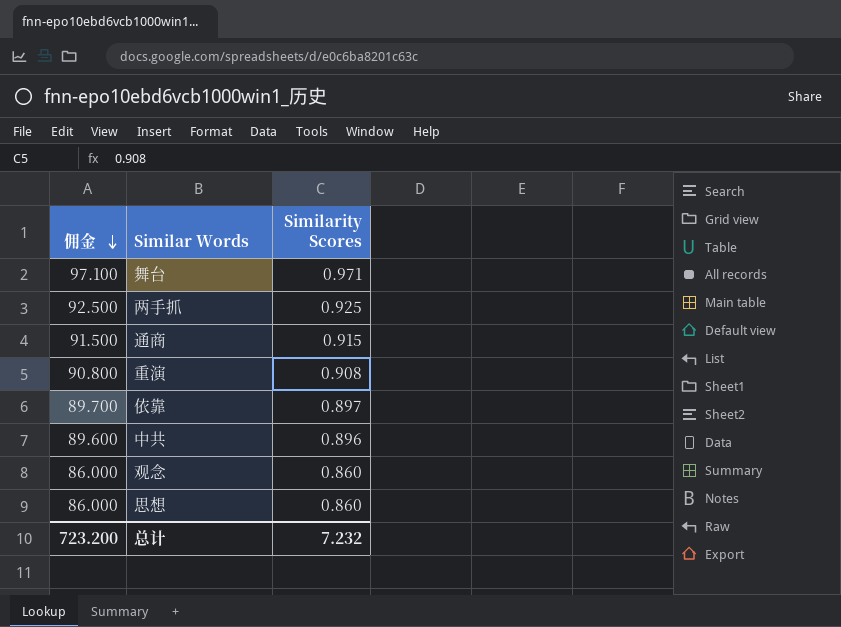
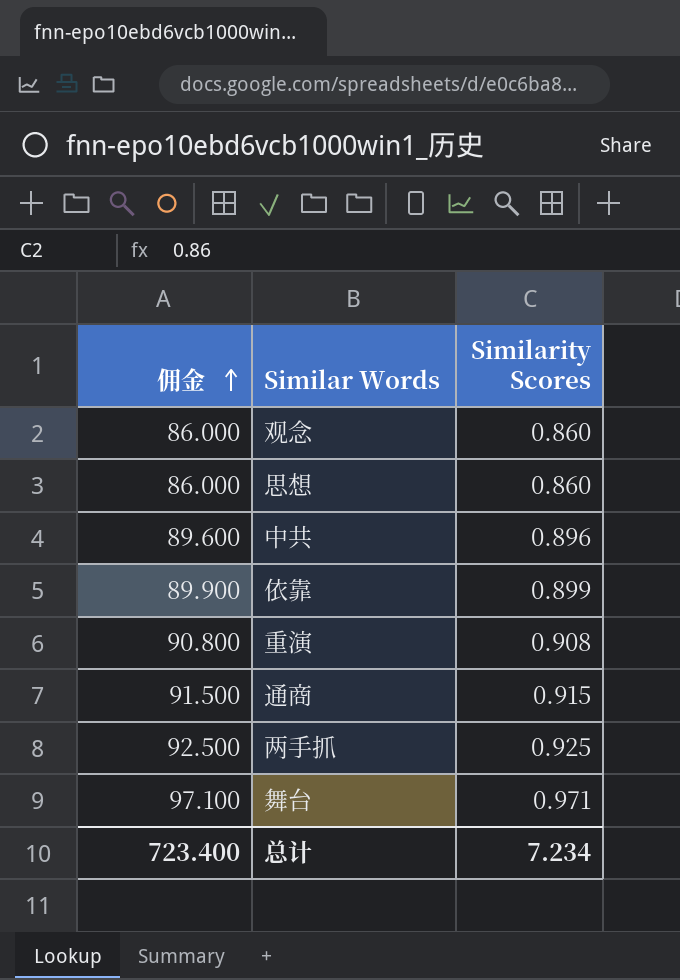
row order: 佣金 descending -> 佣金 ascending
依靠 | 佣金: 89.700 -> 89.900
依靠 | Similarity Scores: 0.897 -> 0.899
总计 | 佣金: 723.200 -> 723.400
总计 | Similarity Scores: 7.232 -> 7.234

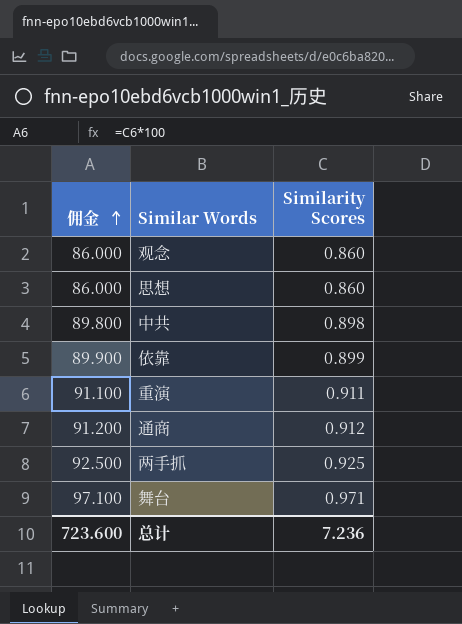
中共 | 佣金: 89.600 -> 89.800
中共 | Similarity Scores: 0.896 -> 0.898
重演 | 佣金: 90.800 -> 91.100
重演 | Similarity Scores: 0.908 -> 0.911
通商 | 佣金: 91.500 -> 91.200
通商 | Similarity Scores: 0.915 -> 0.912
总计 | 佣金: 723.400 -> 723.600
总计 | Similarity Scores: 7.234 -> 7.236

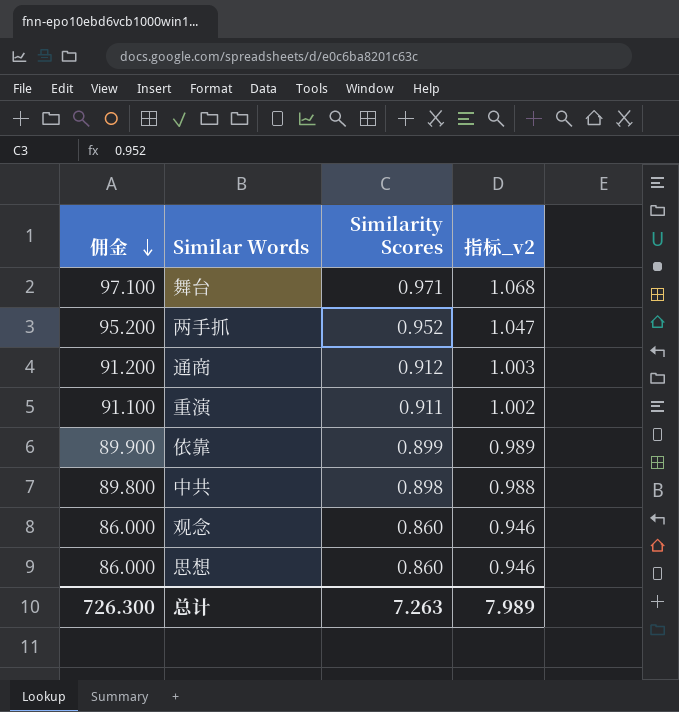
row order: 佣金 ascending -> 佣金 descending
column 指标_v2 | formula: none -> [Similarity Scores] * 1.1
两手抓 | 佣金: 92.500 -> 95.200
两手抓 | Similarity Scores: 0.925 -> 0.952
总计 | 佣金: 723.600 -> 726.300
总计 | Similarity Scores: 7.236 -> 7.263

